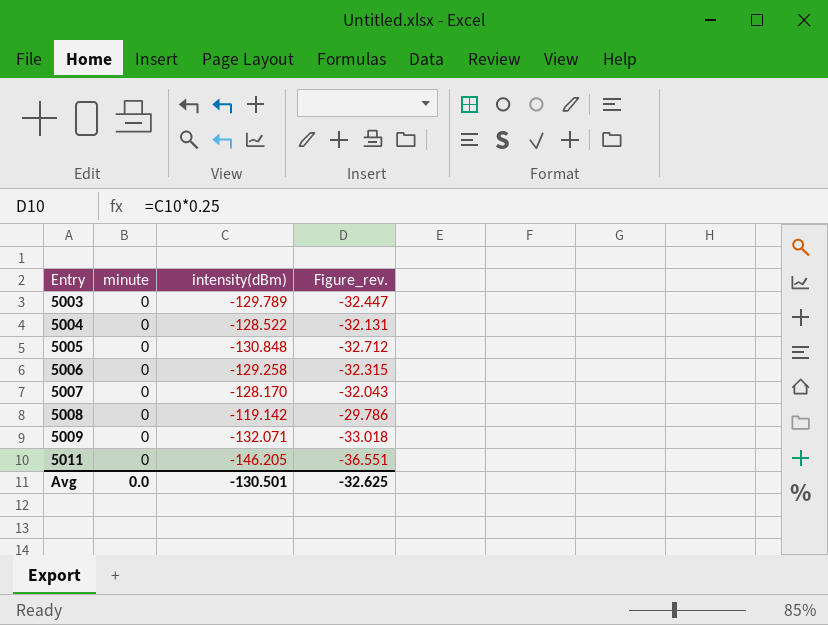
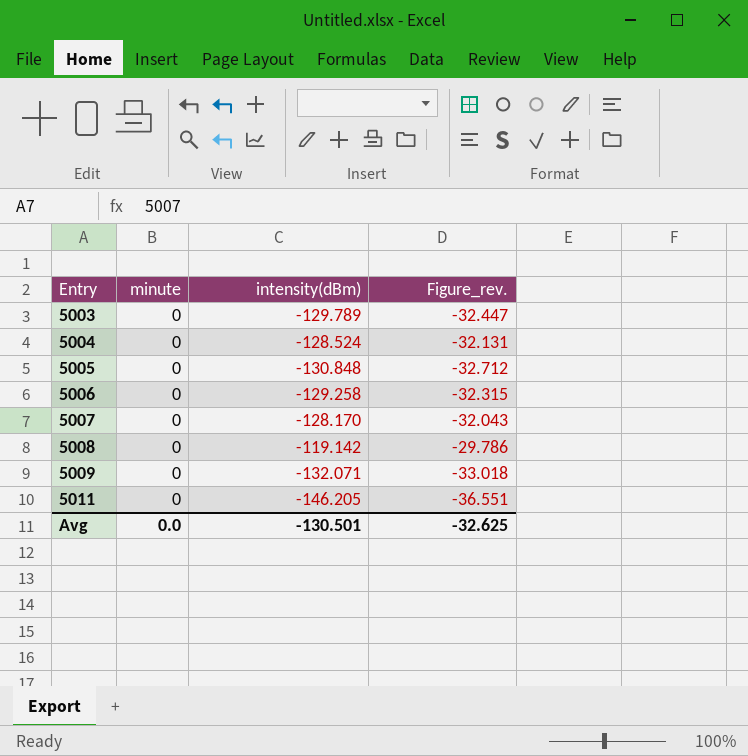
5004 | intensity(dBm): -128.522 -> -128.524

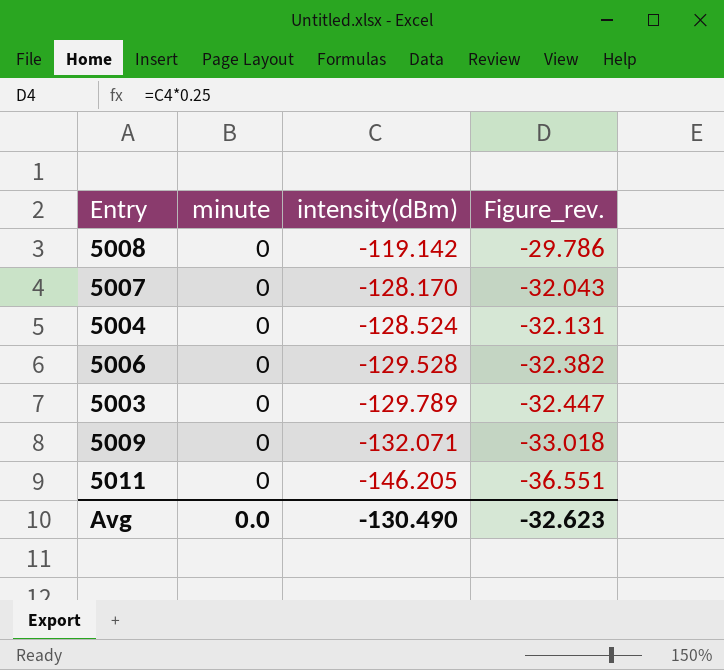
row order: Entry ascending -> intensity(dBm) descending
row 5005: 0 | -130.848 | -32.712 -> none
5006 | intensity(dBm): -129.258 -> -129.528
5006 | Figure_rev.: -32.315 -> -32.382
Avg | intensity(dBm): -130.501 -> -130.490
Avg | Figure_rev.: -32.625 -> -32.623

